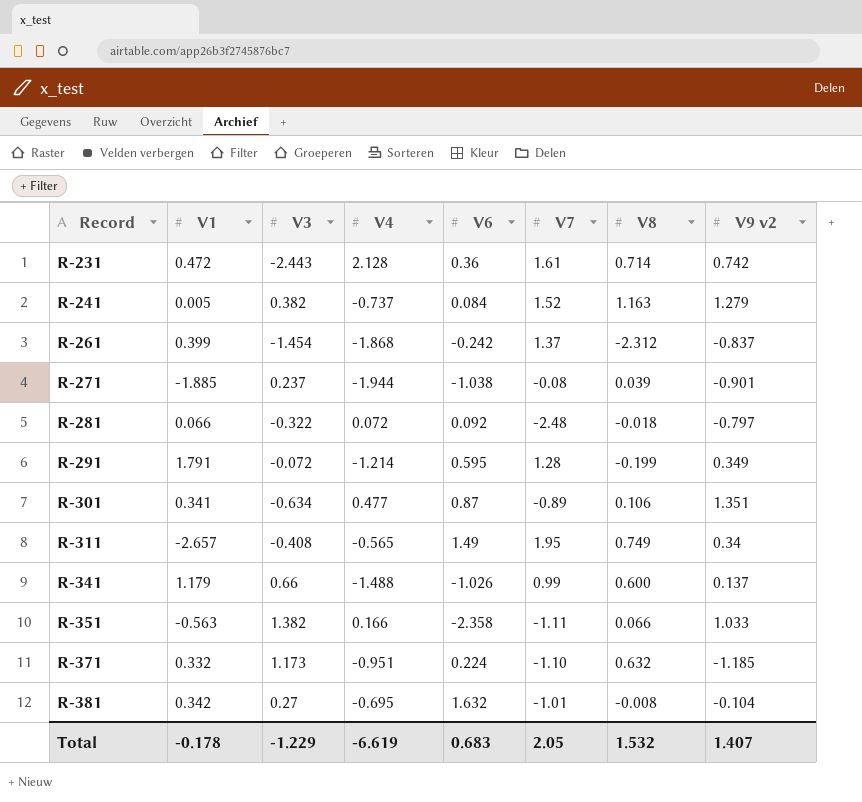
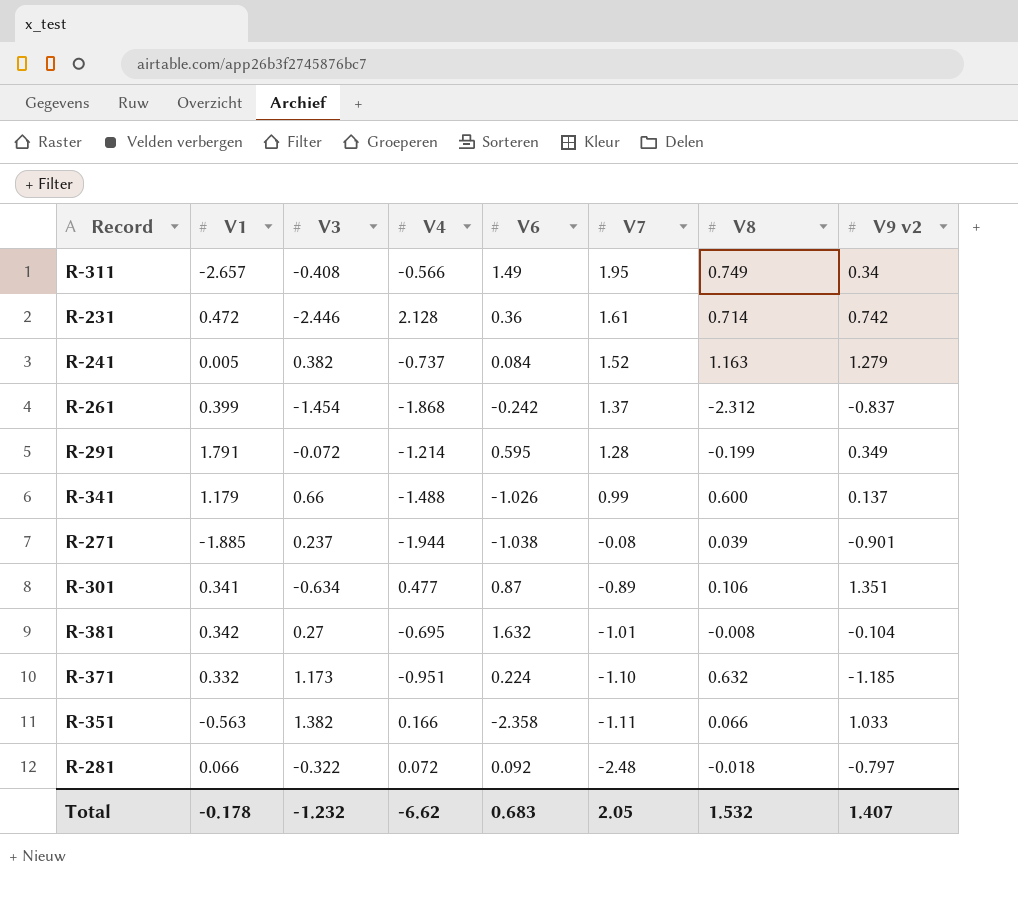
row order: Record ascending -> V7 descending
R-311 | V4: -0.565 -> -0.566
R-231 | V3: -2.443 -> -2.446
Total | V3: -1.229 -> -1.232
Total | V4: -6.619 -> -6.62

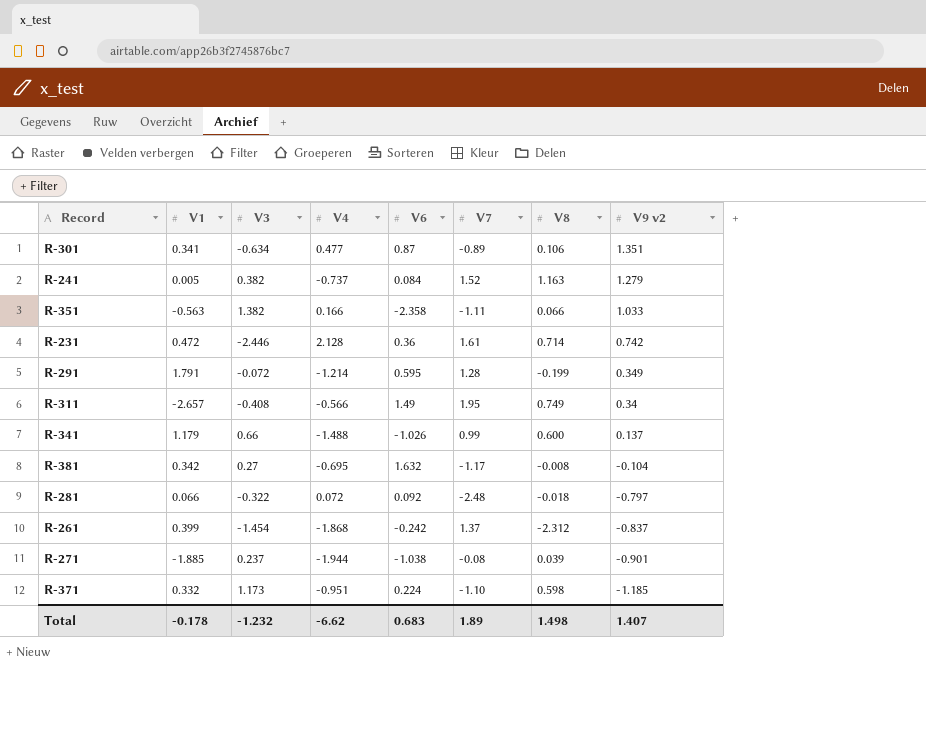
row order: V7 descending -> V9 v2 descending
R-381 | V7: -1.01 -> -1.17
R-371 | V8: 0.632 -> 0.598
Total | V7: 2.05 -> 1.89
Total | V8: 1.532 -> 1.498

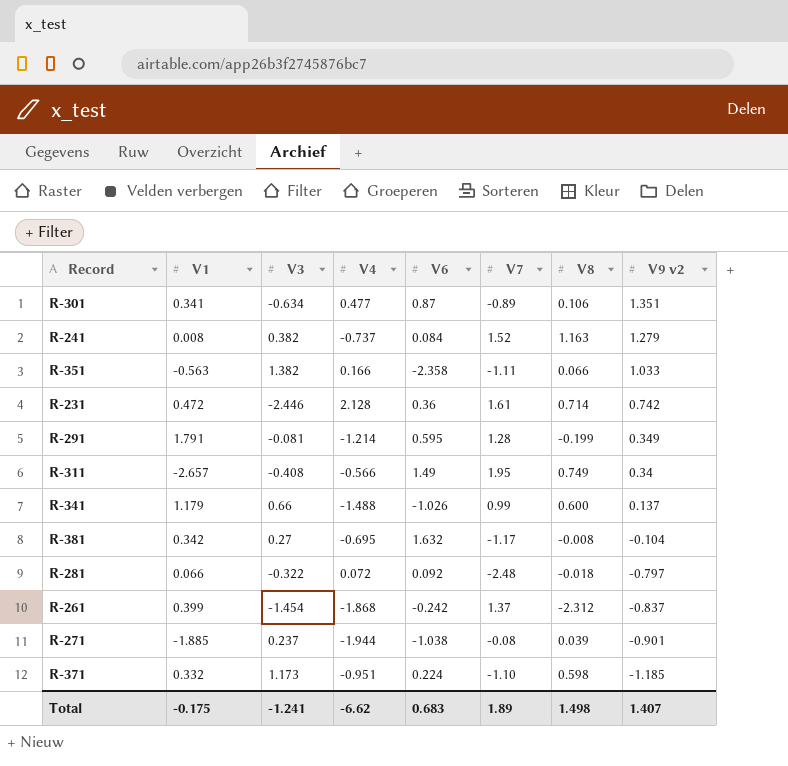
R-241 | V1: 0.005 -> 0.008
R-291 | V3: -0.072 -> -0.081
Total | V1: -0.178 -> -0.175
Total | V3: -1.232 -> -1.241

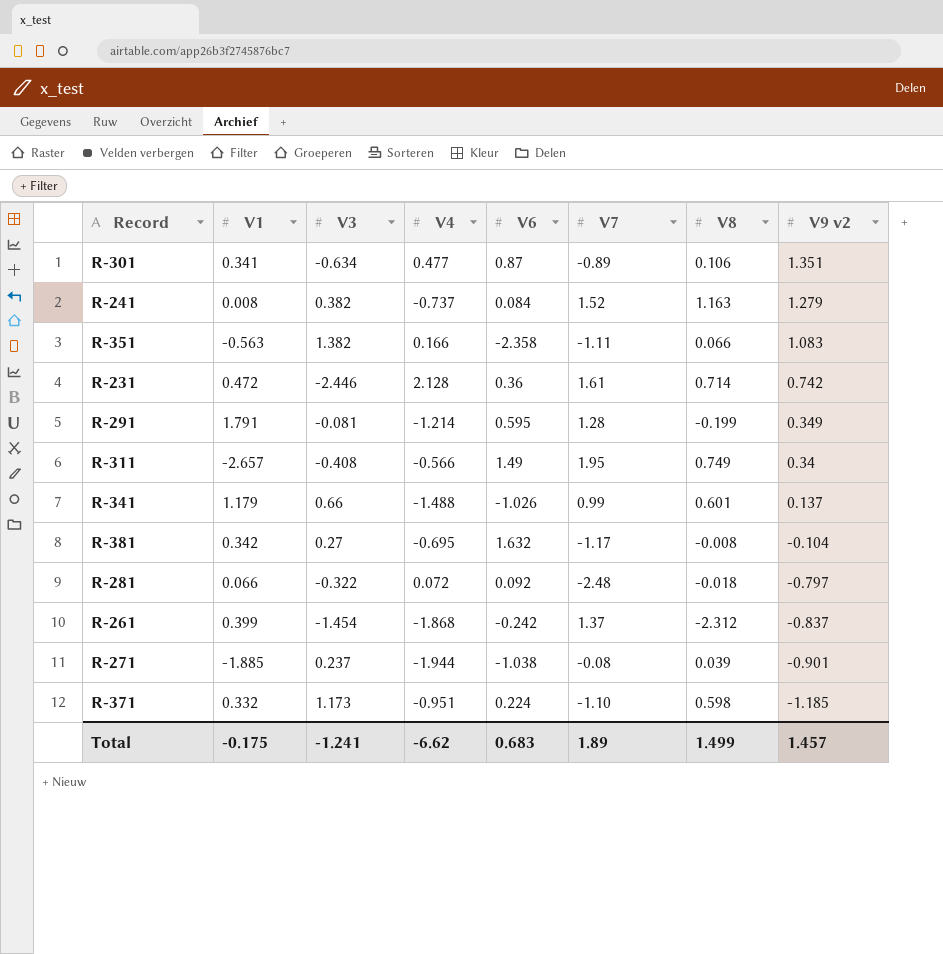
R-351 | V9 v2: 1.033 -> 1.083
R-341 | V8: 0.600 -> 0.601
Total | V8: 1.498 -> 1.499
Total | V9 v2: 1.407 -> 1.457

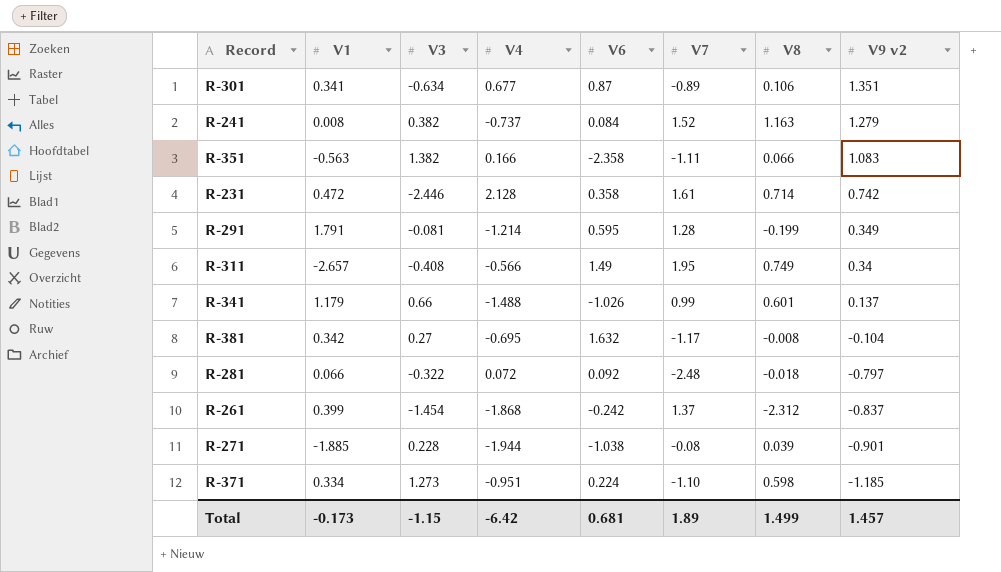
R-301 | V4: 0.477 -> 0.677
R-231 | V6: 0.36 -> 0.358
R-271 | V3: 0.237 -> 0.228
R-371 | V1: 0.332 -> 0.334
R-371 | V3: 1.173 -> 1.273
Total | V1: -0.175 -> -0.173
Total | V3: -1.241 -> -1.15
Total | V4: -6.62 -> -6.42
Total | V6: 0.683 -> 0.681

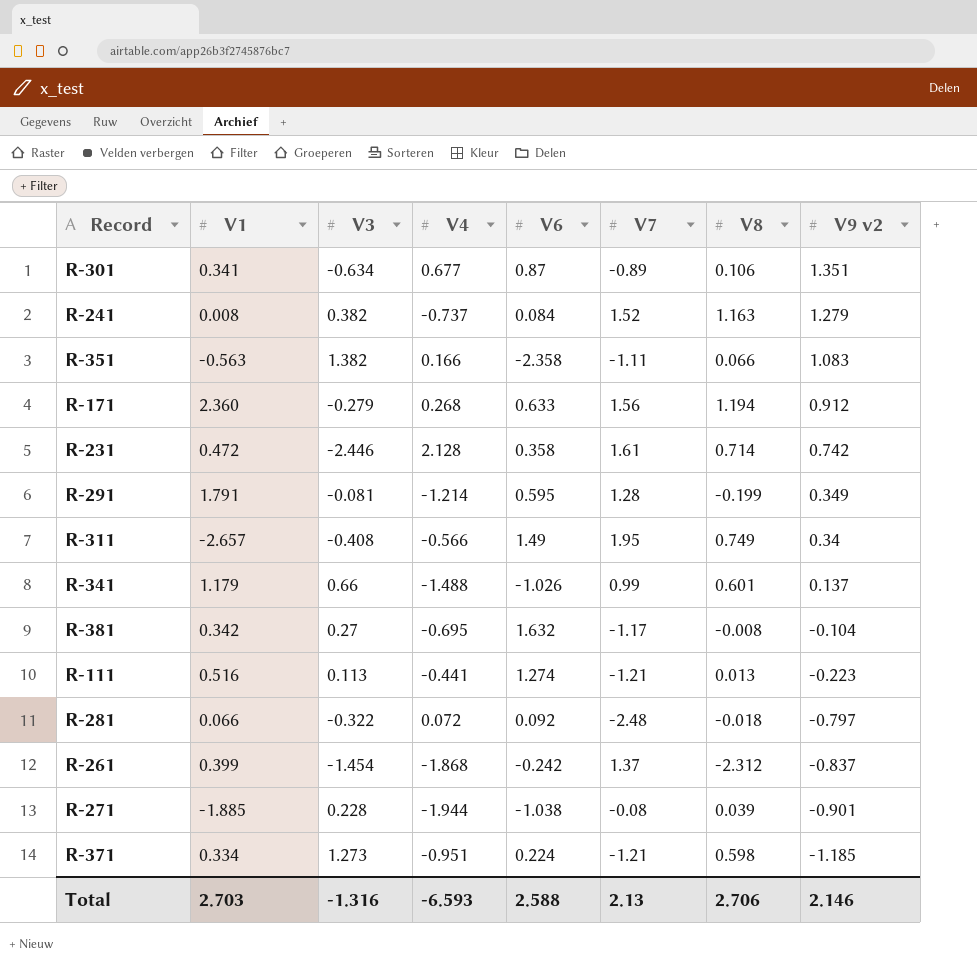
row R-171: none -> 2.360 | -0.279 | 0.268 | 0.633 | 1.56 | 1.194 | 0.912
row R-111: none -> 0.516 | 0.113 | -0.441 | 1.274 | -1.21 | 0.013 | -0.223
R-371 | V7: -1.10 -> -1.21
Total | V1: -0.173 -> 2.703
Total | V3: -1.15 -> -1.316
Total | V4: -6.42 -> -6.593
Total | V6: 0.681 -> 2.588
Total | V7: 1.89 -> 2.13
Total | V8: 1.499 -> 2.706
Total | V9 v2: 1.457 -> 2.146

